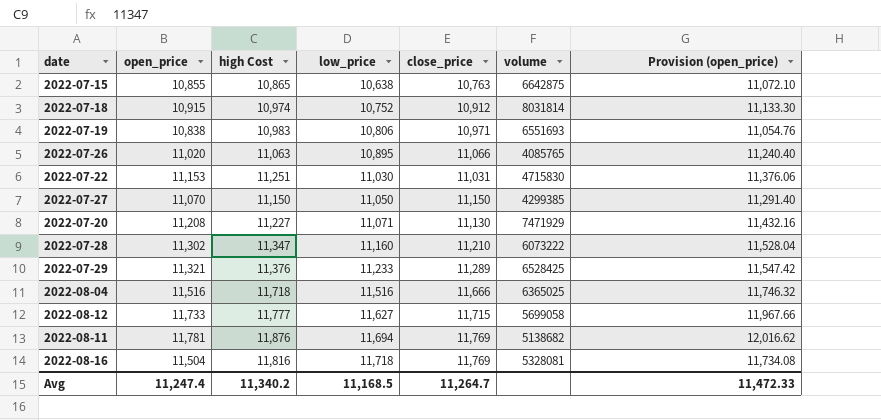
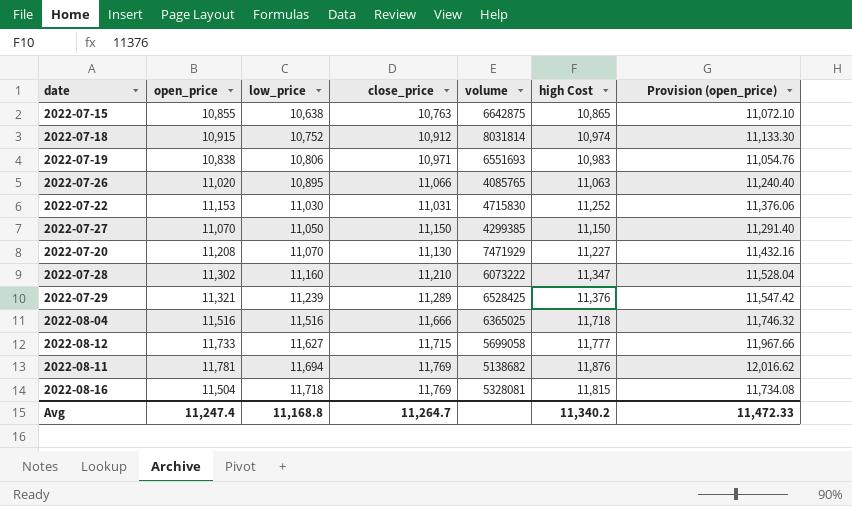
column high Cost | position: 3 -> 6
2022-07-22 | high Cost: 11,251 -> 11,252
2022-07-20 | low_price: 11,071 -> 11,070
2022-07-29 | low_price: 11,233 -> 11,239
2022-08-16 | high Cost: 11,816 -> 11,815
Avg | low_price: 11,168.5 -> 11,168.8

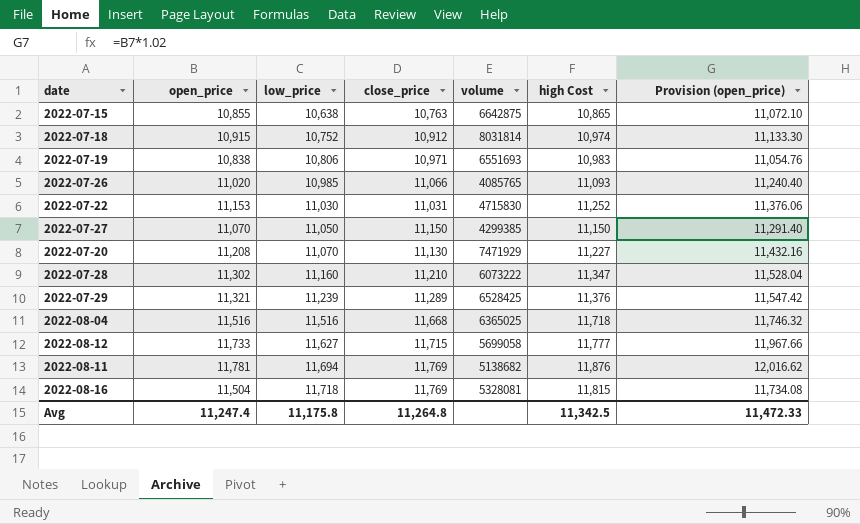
2022-07-26 | low_price: 10,895 -> 10,985
2022-07-26 | high Cost: 11,063 -> 11,093
2022-08-04 | close_price: 11,666 -> 11,668
Avg | low_price: 11,168.8 -> 11,175.8
Avg | close_price: 11,264.7 -> 11,264.8
Avg | high Cost: 11,340.2 -> 11,342.5

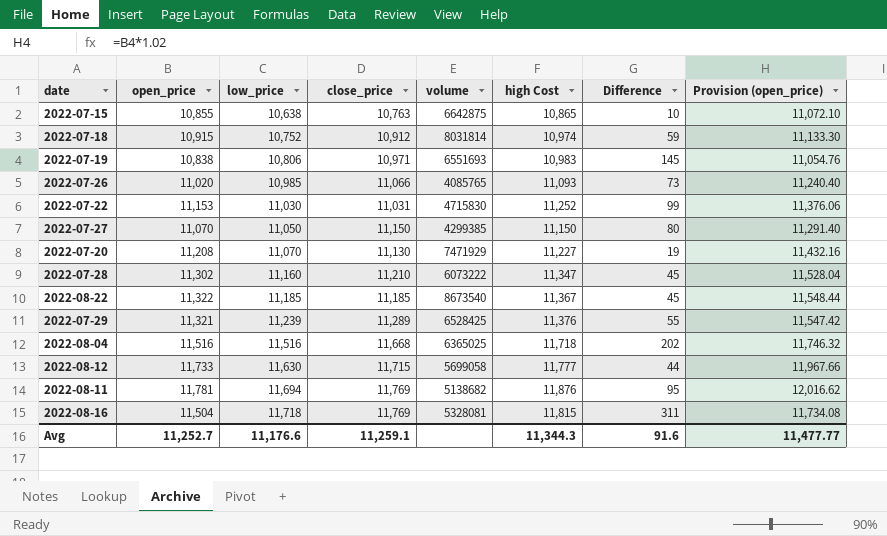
column Difference | formula: none -> [high Cost] - [open_price]
row 2022-08-22: none -> 11,322 | 11,185 | 11,185 | 8673540 | 11,367 | 45 | 11,548.44
2022-08-12 | low_price: 11,627 -> 11,630
Avg | open_price: 11,247.4 -> 11,252.7
Avg | low_price: 11,175.8 -> 11,176.6
Avg | close_price: 11,264.8 -> 11,259.1
Avg | high Cost: 11,342.5 -> 11,344.3
Avg | Provision (open_price): 11,472.33 -> 11,477.77

